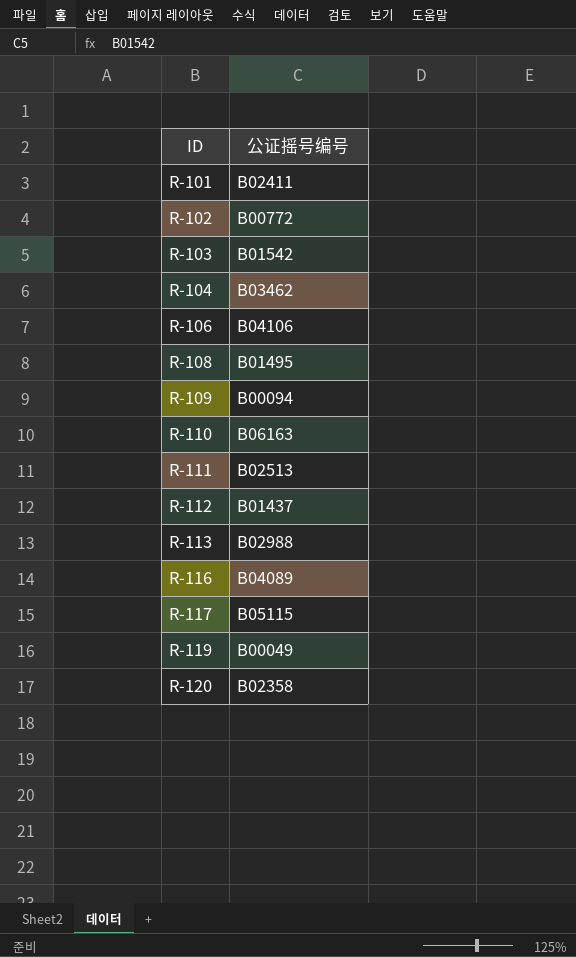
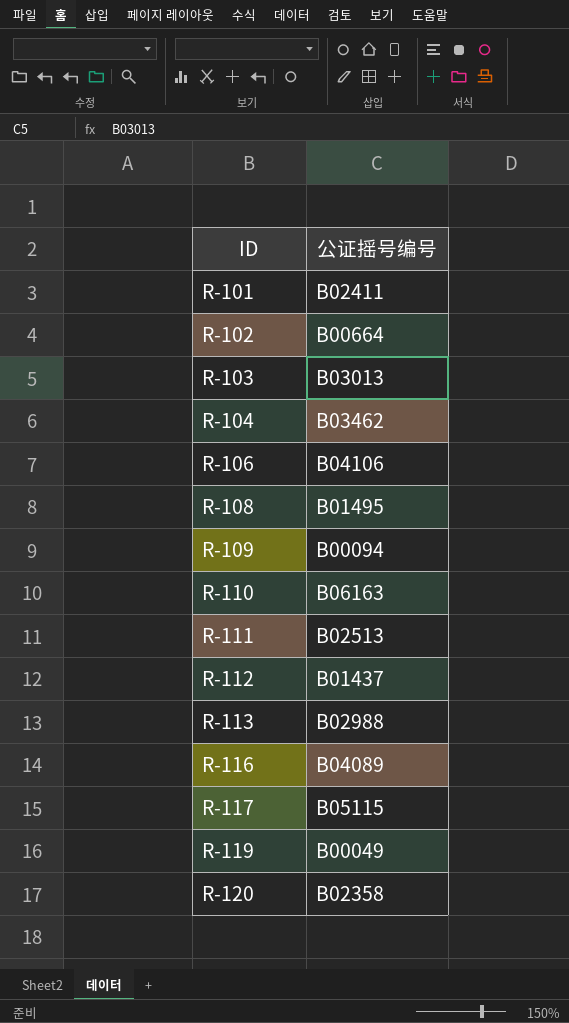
R-102 | 公证摇号编号: B00772 -> B00664
R-103 | 公证摇号编号: B01542 -> B03013

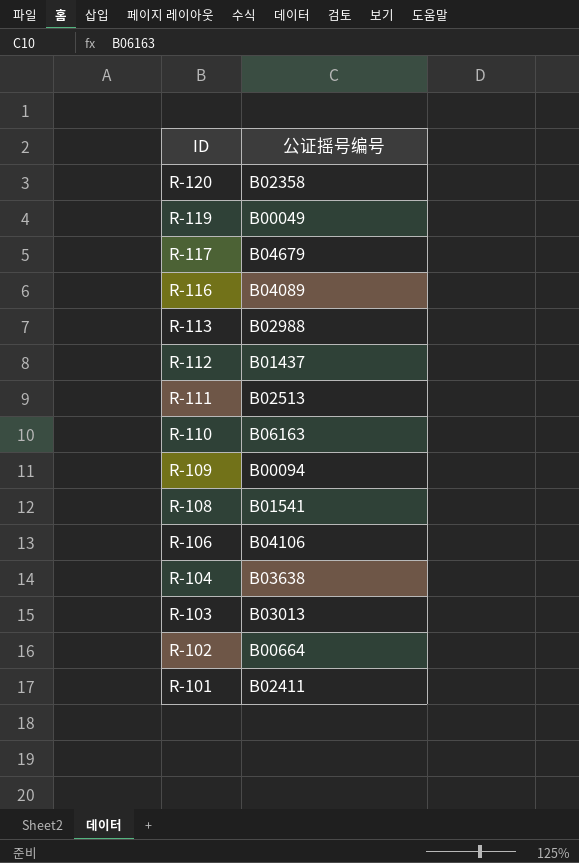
row order: ID ascending -> ID descending
R-117 | 公证摇号编号: B05115 -> B04679
R-108 | 公证摇号编号: B01495 -> B01541
R-104 | 公证摇号编号: B03462 -> B03638

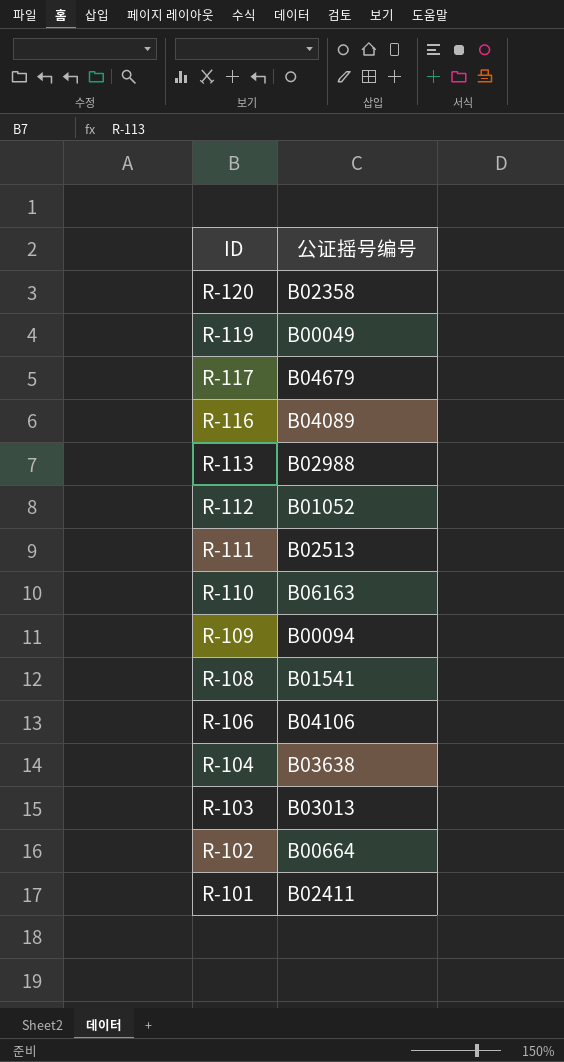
R-112 | 公证摇号编号: B01437 -> B01052

